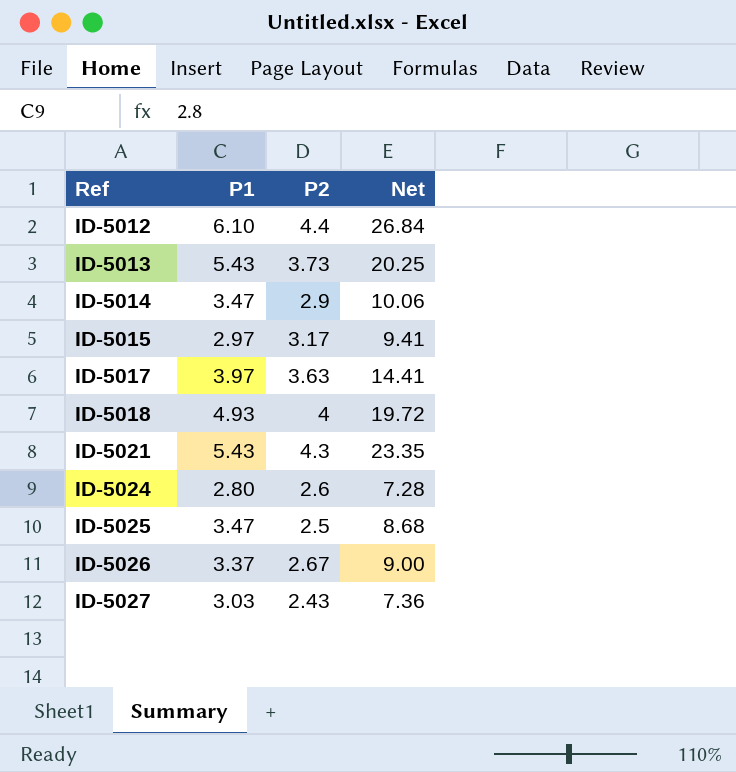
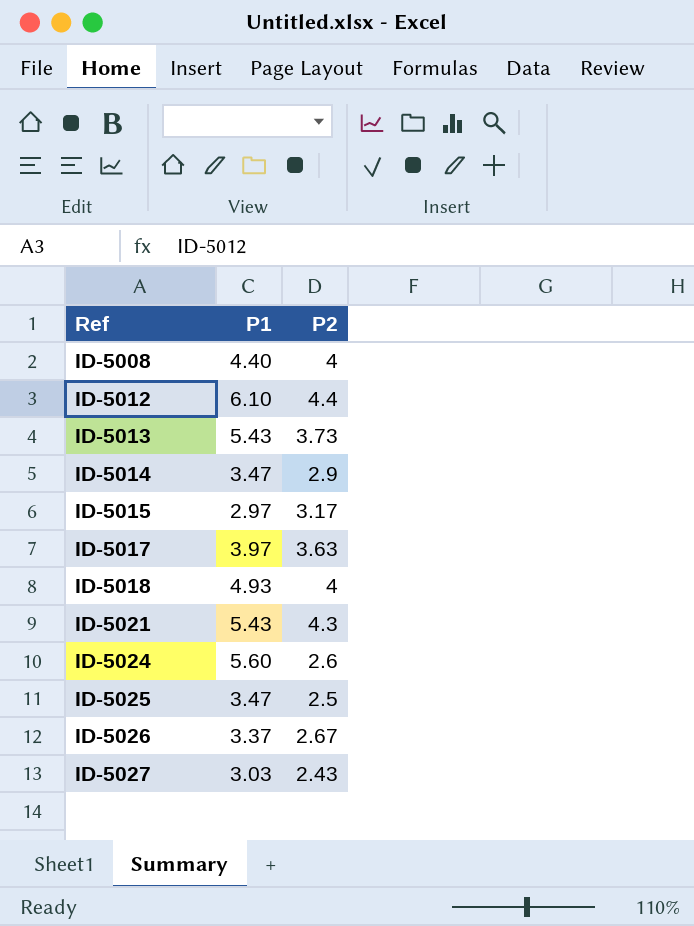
column Net | formula: [P1] * [P2] -> none
row ID-5008: none -> 4.40 | 4
ID-5024 | P1: 2.80 -> 5.60

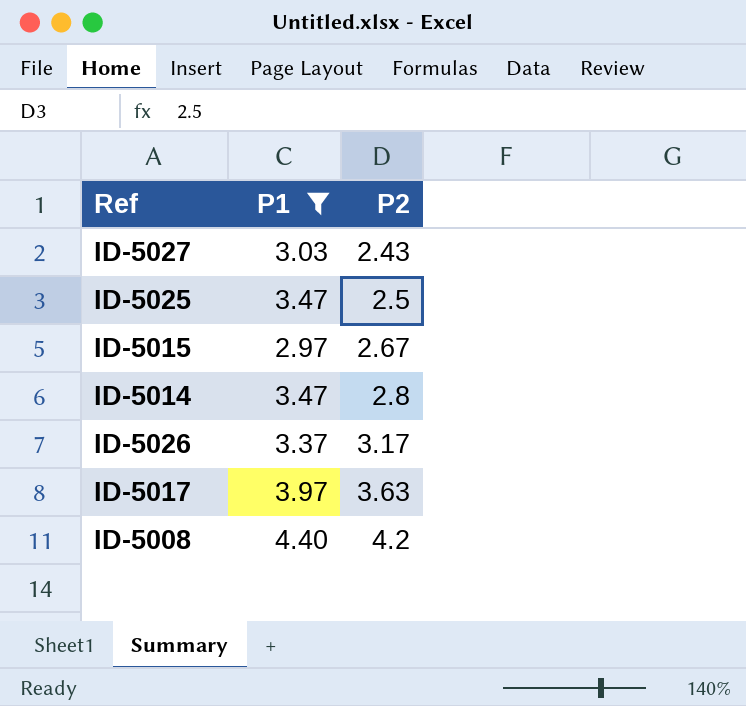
filter: none -> P1 <= 4.40
row order: Ref ascending -> P2 ascending
ID-5015 | P2: 3.17 -> 2.67
ID-5014 | P2: 2.9 -> 2.8
ID-5026 | P2: 2.67 -> 3.17
ID-5008 | P2: 4 -> 4.2

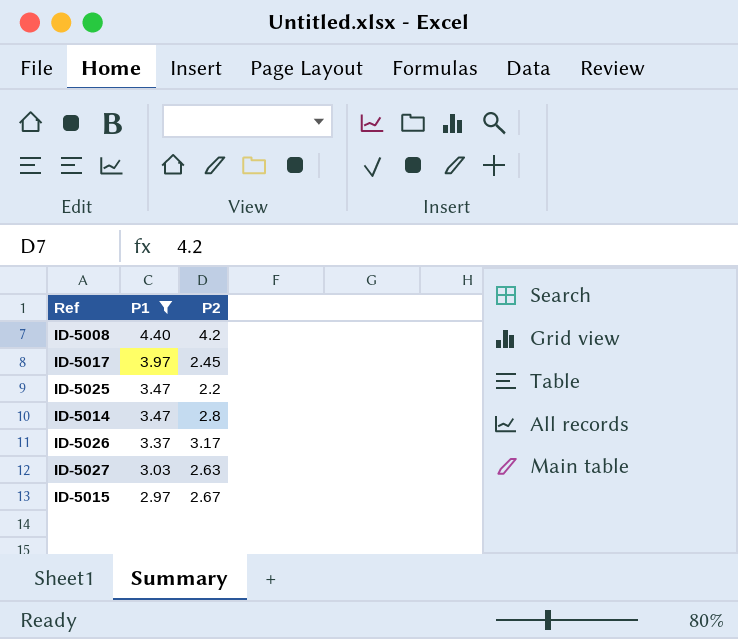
row order: P2 ascending -> P1 descending
ID-5017 | P2: 3.63 -> 2.45
ID-5025 | P2: 2.5 -> 2.2
ID-5027 | P2: 2.43 -> 2.63

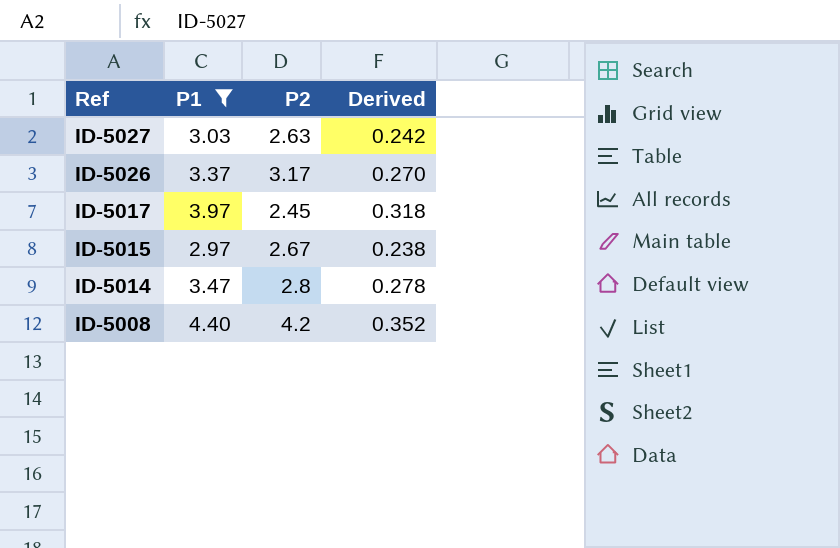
row order: P1 descending -> Ref descending
column Derived | formula: none -> [P1] * 0.08
row ID-5025: 3.47 | 2.2 -> none

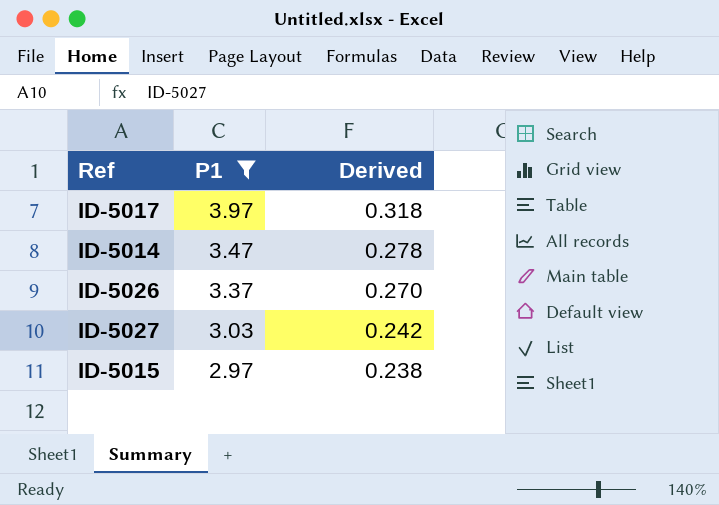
row order: Ref descending -> P1 descending
column P2 | position: 3 -> none
row ID-5008: 4.40 | 4.2 | 0.352 -> none

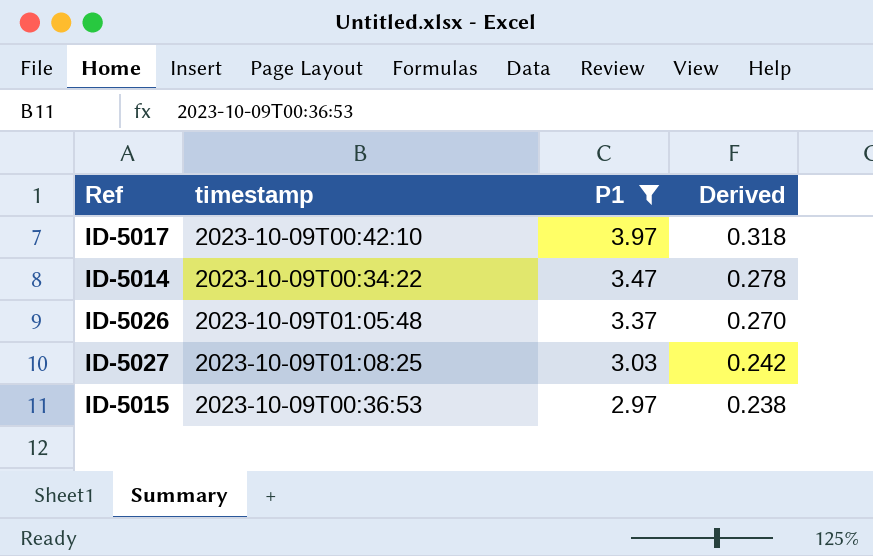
column timestamp | position: none -> 2

